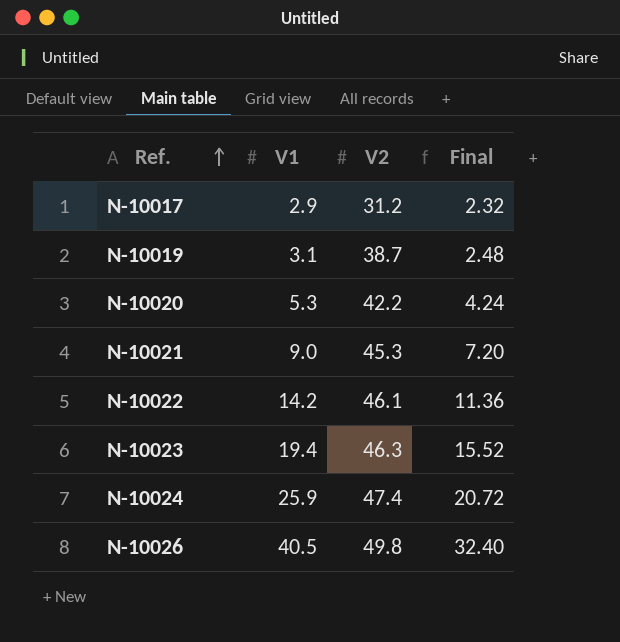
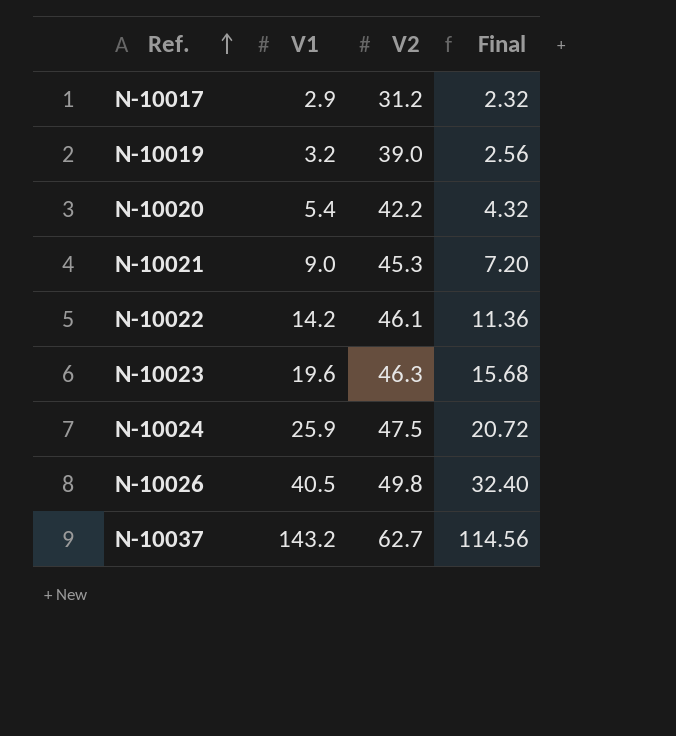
N-10019 | V1: 3.1 -> 3.2
N-10019 | V2: 38.7 -> 39.0
N-10019 | Final: 2.48 -> 2.56
N-10020 | V1: 5.3 -> 5.4
N-10020 | Final: 4.24 -> 4.32
N-10023 | V1: 19.4 -> 19.6
N-10023 | Final: 15.52 -> 15.68
N-10024 | V2: 47.4 -> 47.5
row N-10037: none -> 143.2 | 62.7 | 114.56

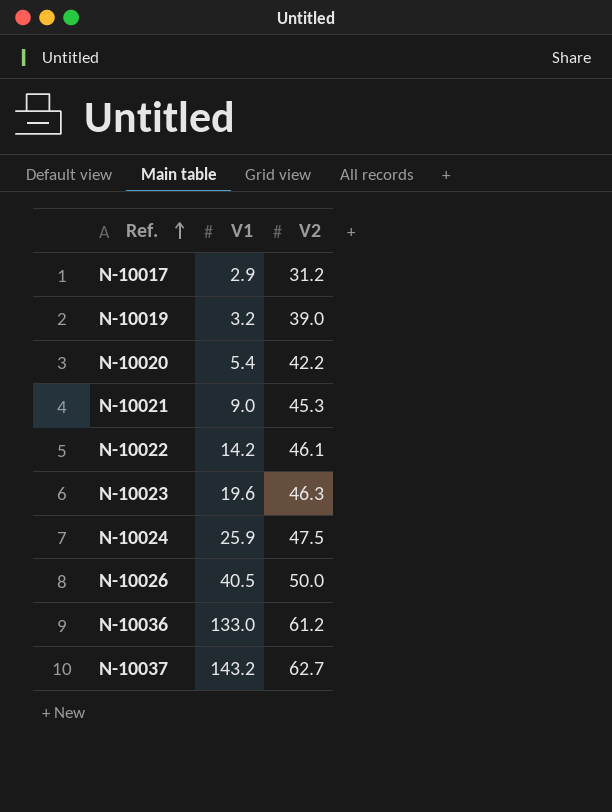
column Final | formula: [V1] * 0.8 -> none
N-10026 | V2: 49.8 -> 50.0
row N-10036: none -> 133.0 | 61.2

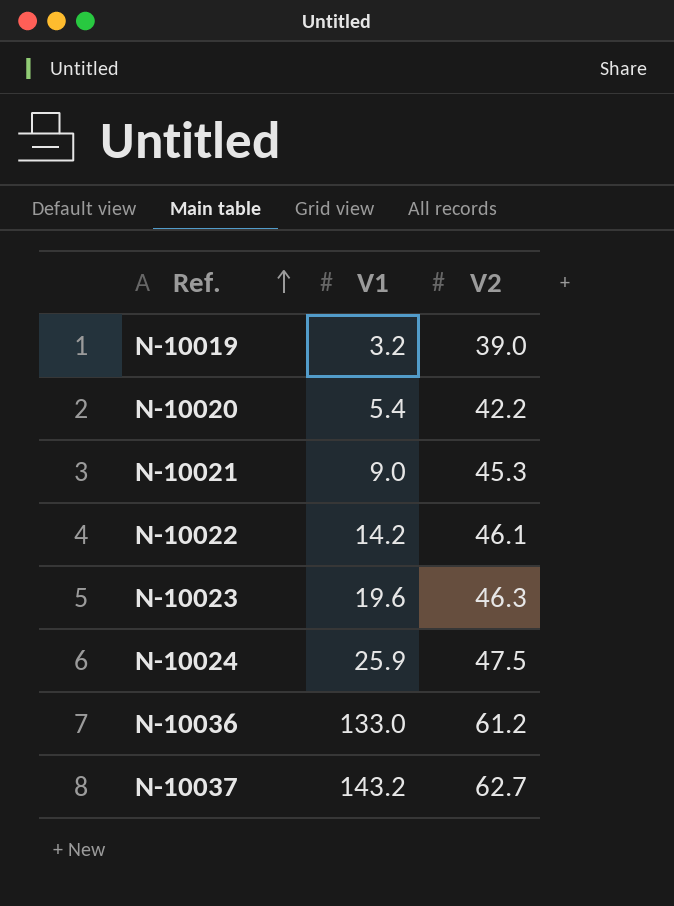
row N-10017: 2.9 | 31.2 -> none
row N-10026: 40.5 | 50.0 -> none

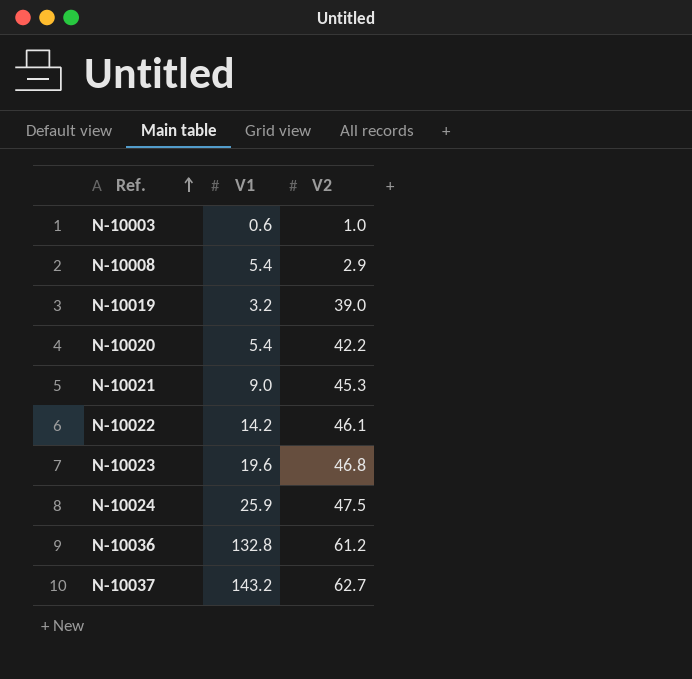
row N-10003: none -> 0.6 | 1.0
row N-10008: none -> 5.4 | 2.9
N-10023 | V2: 46.3 -> 46.8
N-10036 | V1: 133.0 -> 132.8

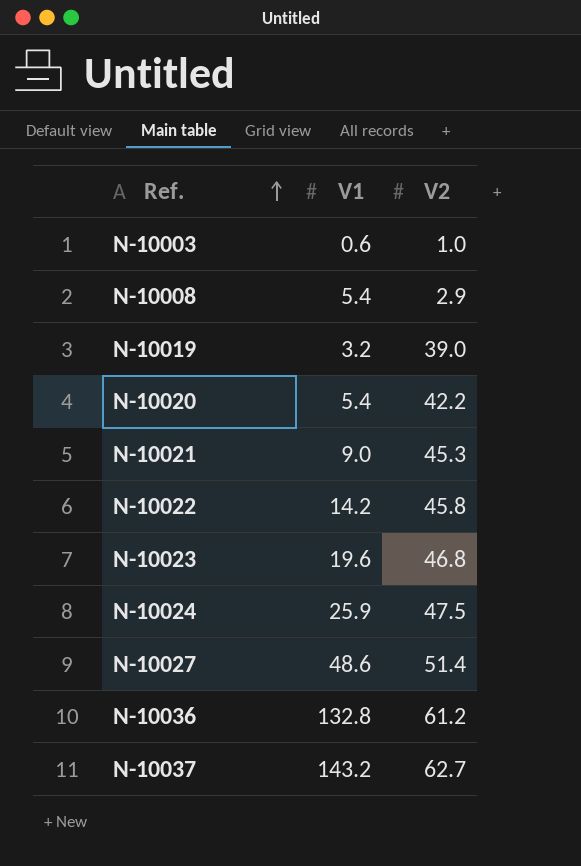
N-10022 | V2: 46.1 -> 45.8
row N-10027: none -> 48.6 | 51.4

